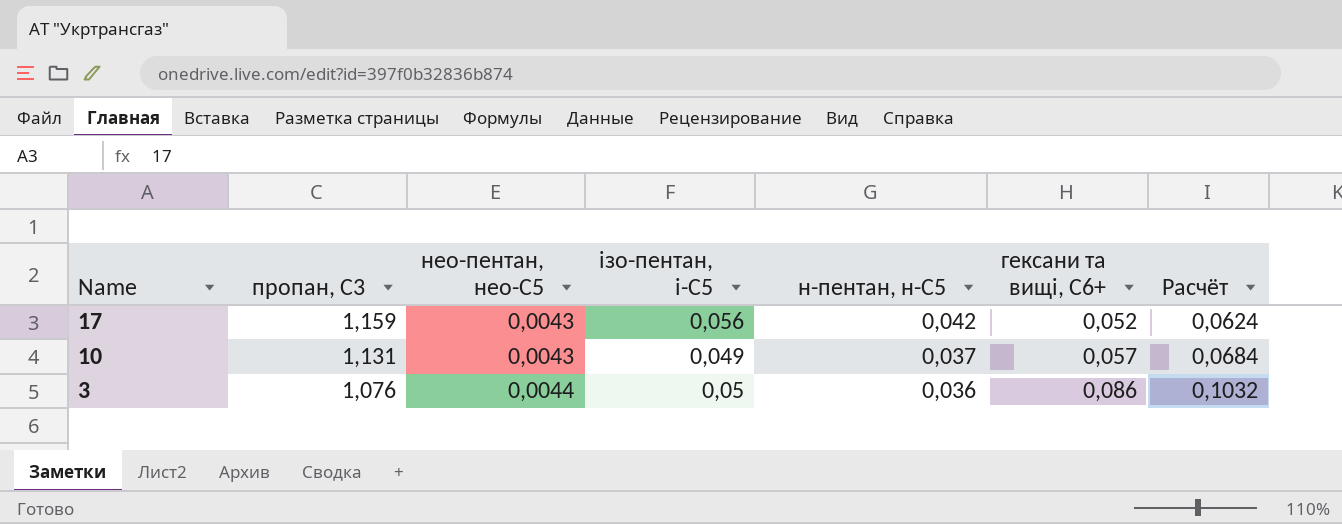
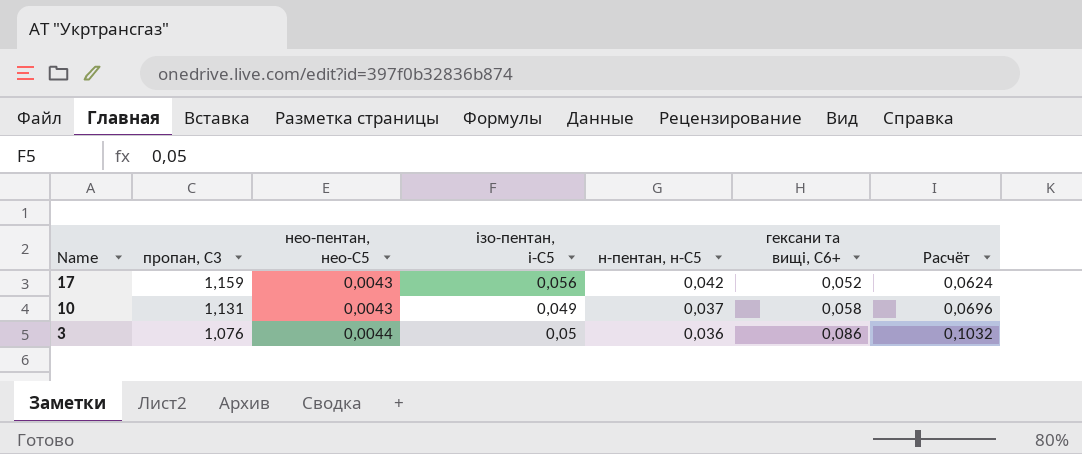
10 | гексани та вищі, С6+: 0,057 -> 0,058
10 | Расчёт: 0,0684 -> 0,0696

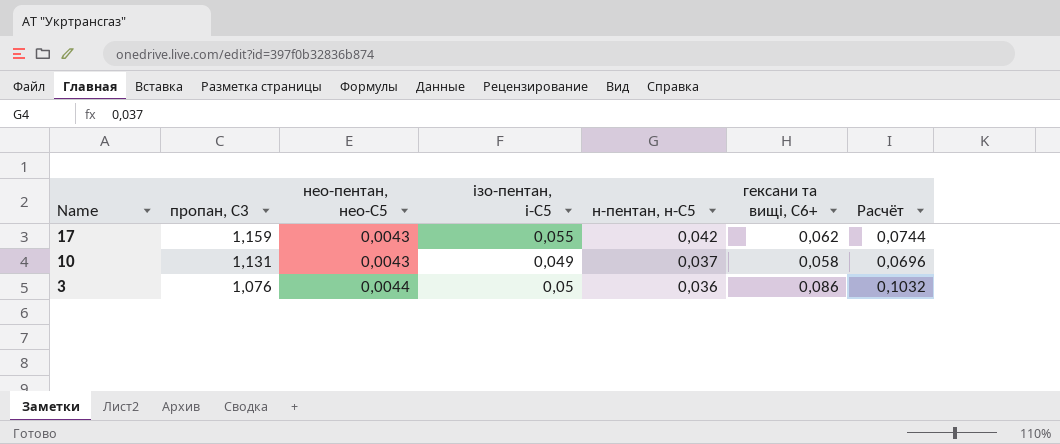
17 | ізо-пентан, і-С5: 0,056 -> 0,055
17 | гексани та вищі, С6+: 0,052 -> 0,062
17 | Расчёт: 0,0624 -> 0,0744

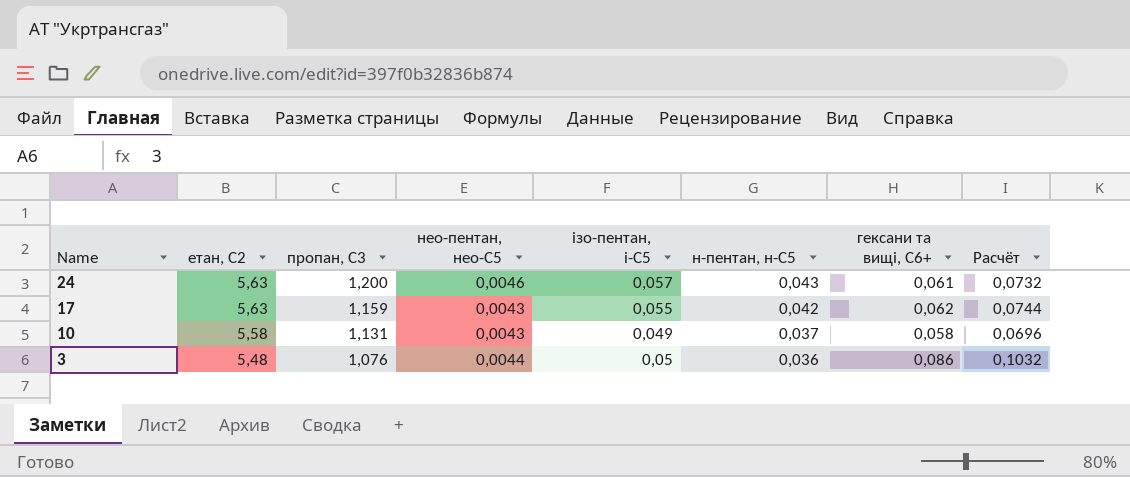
column етан, С2 | position: none -> 2
row 24: none -> 5,63 | 1,200 | 0,0046 | 0,057 | 0,043 | 0,061 | 0,0732

